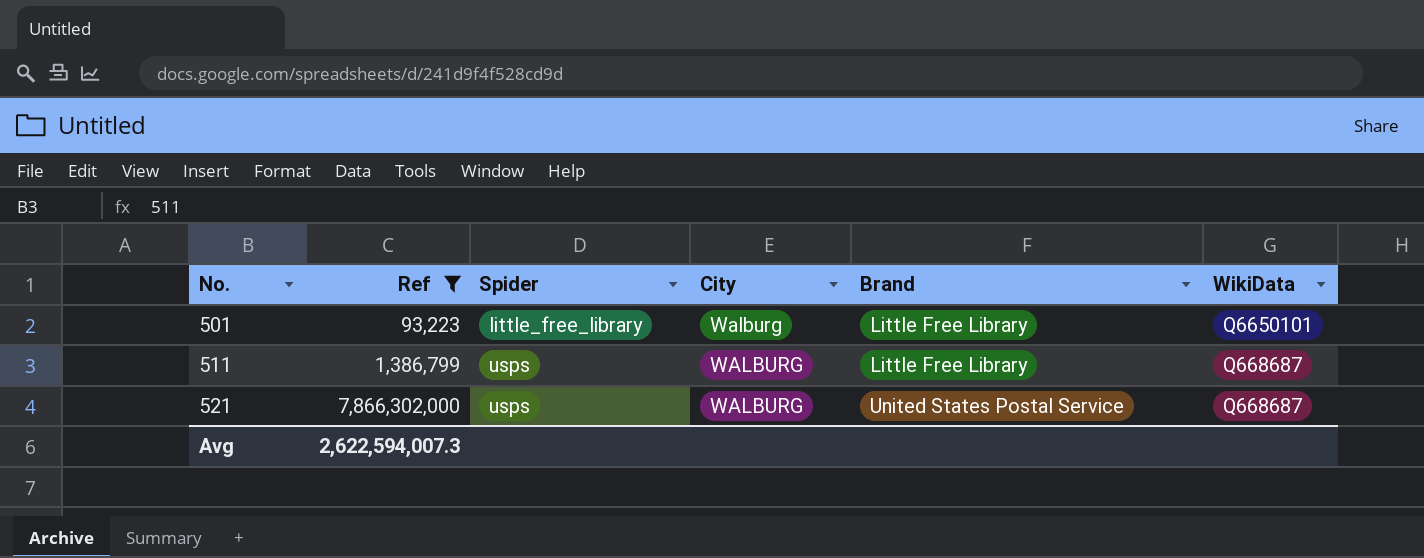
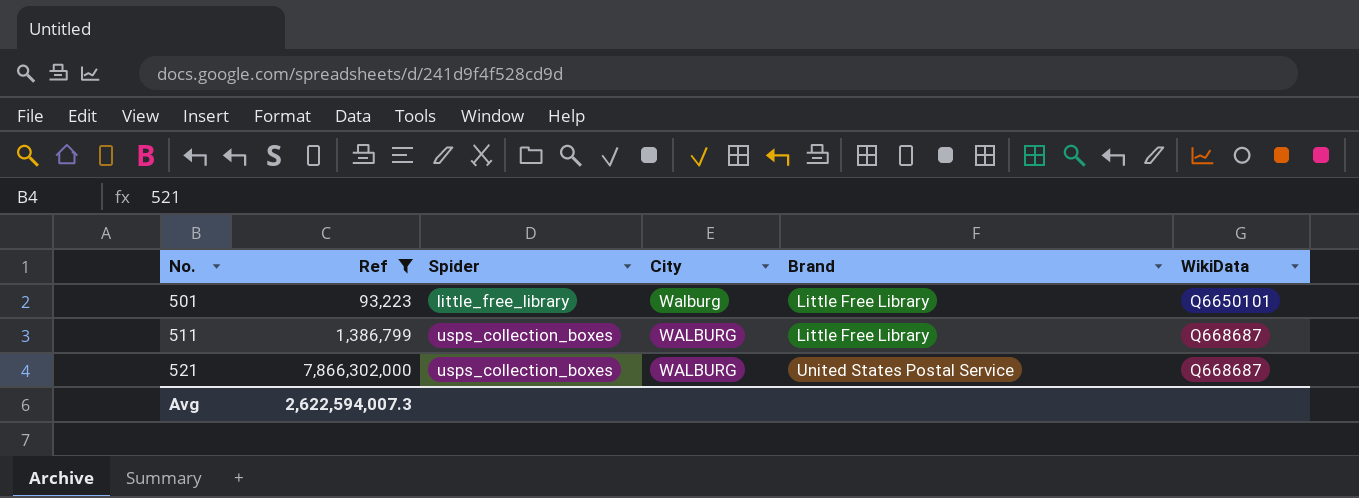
511 | Spider: usps -> usps_collection_boxes
521 | Spider: usps -> usps_collection_boxes

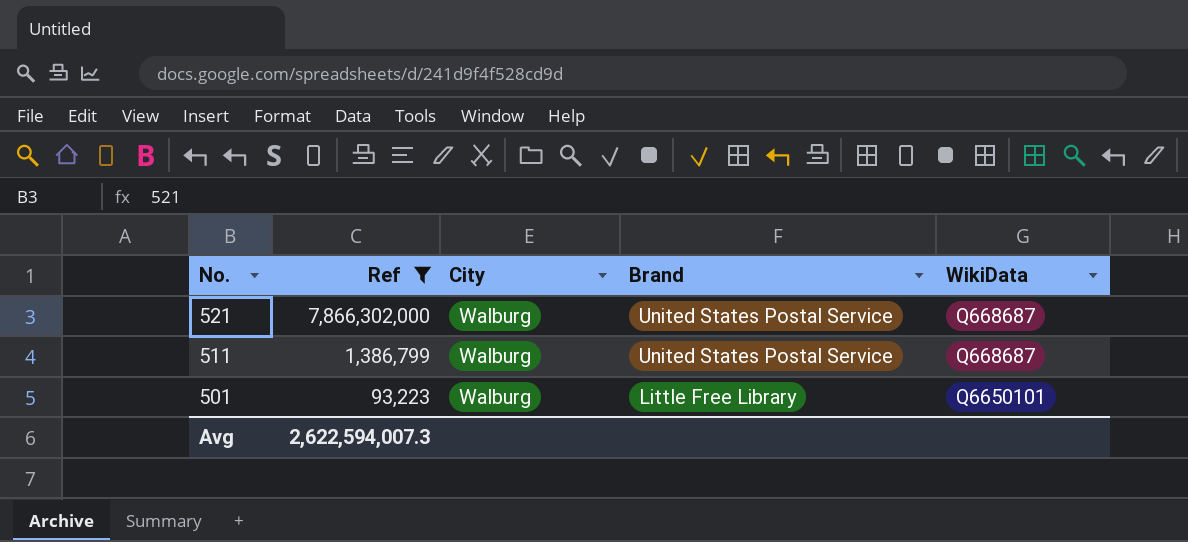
row order: No. ascending -> No. descending
column Spider | position: 3 -> none
521 | City: WALBURG -> Walburg
511 | City: WALBURG -> Walburg
511 | Brand: Little Free Library -> United States Postal Service

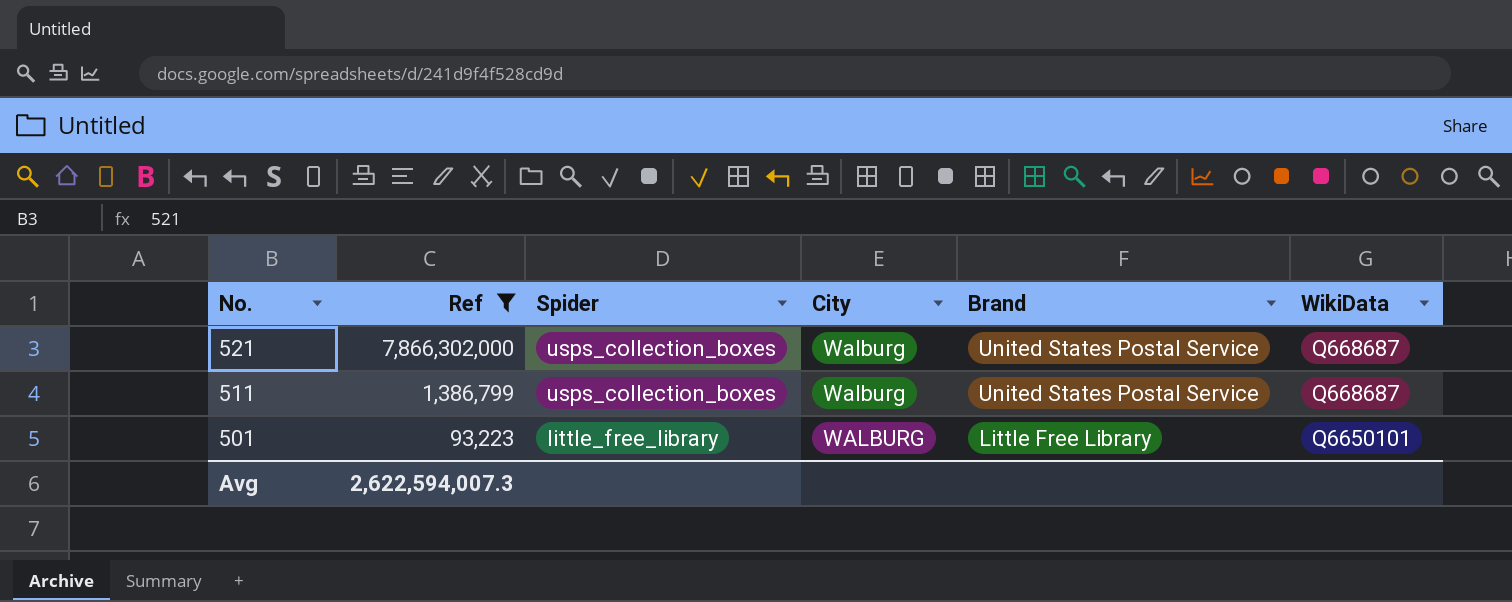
column Spider | position: none -> 3
501 | City: Walburg -> WALBURG

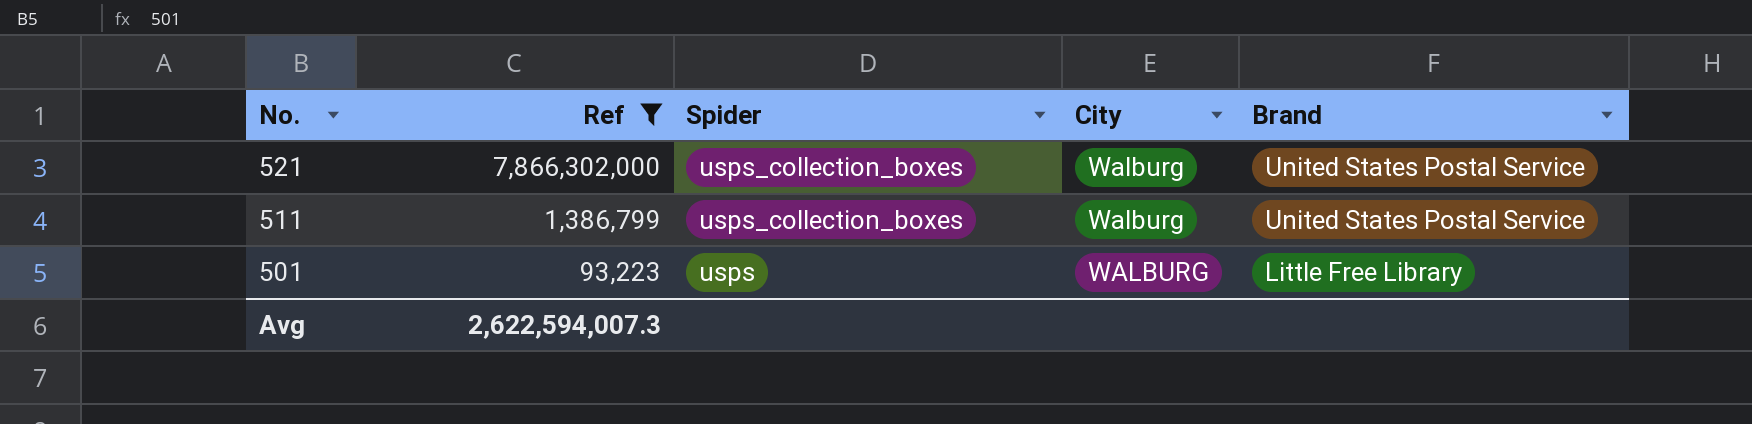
column WikiData | position: 6 -> none
501 | Spider: little_free_library -> usps

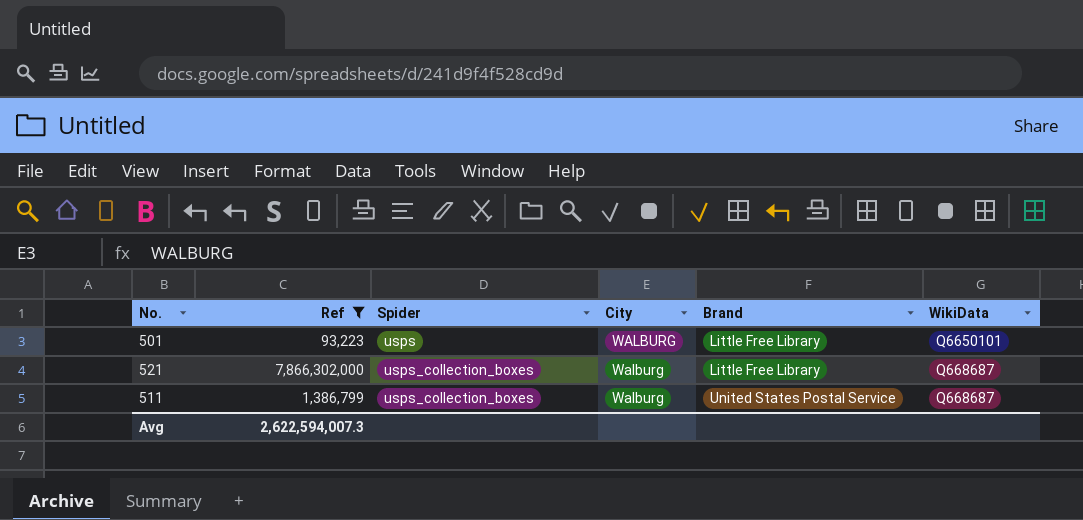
row order: No. descending -> Spider ascending
column WikiData | position: none -> 6
521 | Brand: United States Postal Service -> Little Free Library

